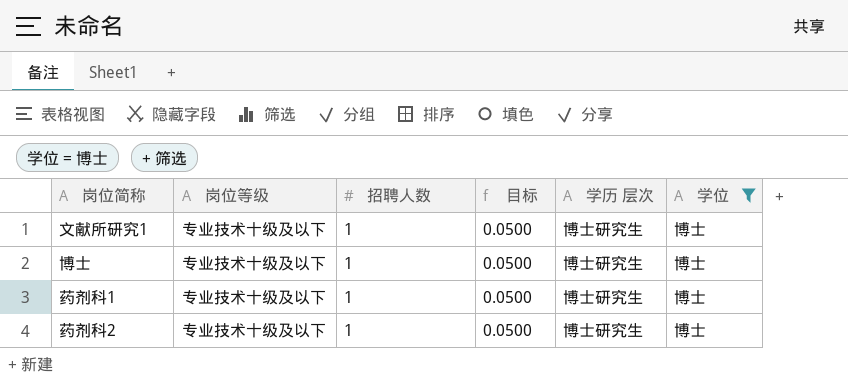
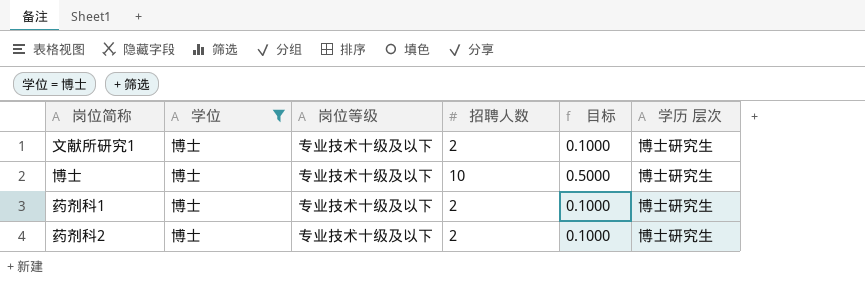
column 学位 | position: 6 -> 2
文献所研究1 | 招聘人数: 1 -> 2
文献所研究1 | 目标: 0.0500 -> 0.1000
博士 | 招聘人数: 1 -> 10
博士 | 目标: 0.0500 -> 0.5000
药剂科1 | 招聘人数: 1 -> 2
药剂科1 | 目标: 0.0500 -> 0.1000
药剂科2 | 招聘人数: 1 -> 2
药剂科2 | 目标: 0.0500 -> 0.1000

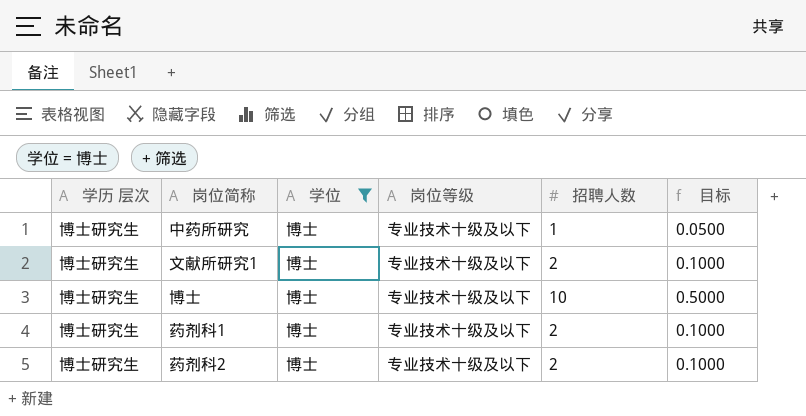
column 学历 层次 | position: 6 -> 1
row 中药所研究: none -> 博士研究生 | 博士 | 专业技术十级及以下 | 1 | 0.0500

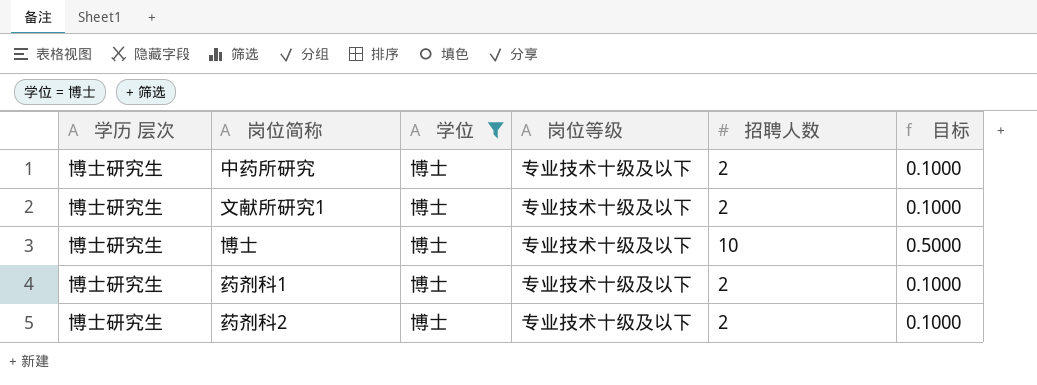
中药所研究 | 招聘人数: 1 -> 2
中药所研究 | 目标: 0.0500 -> 0.1000

